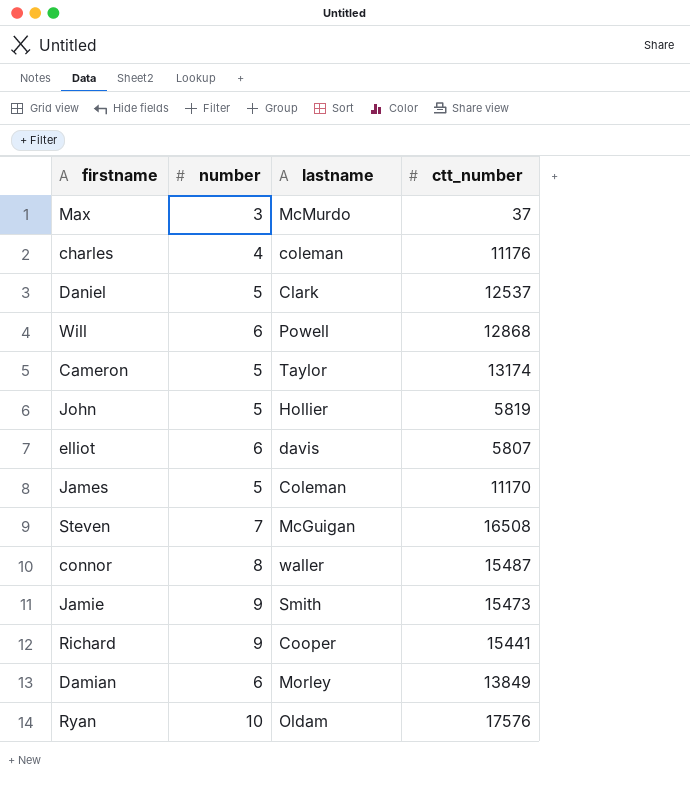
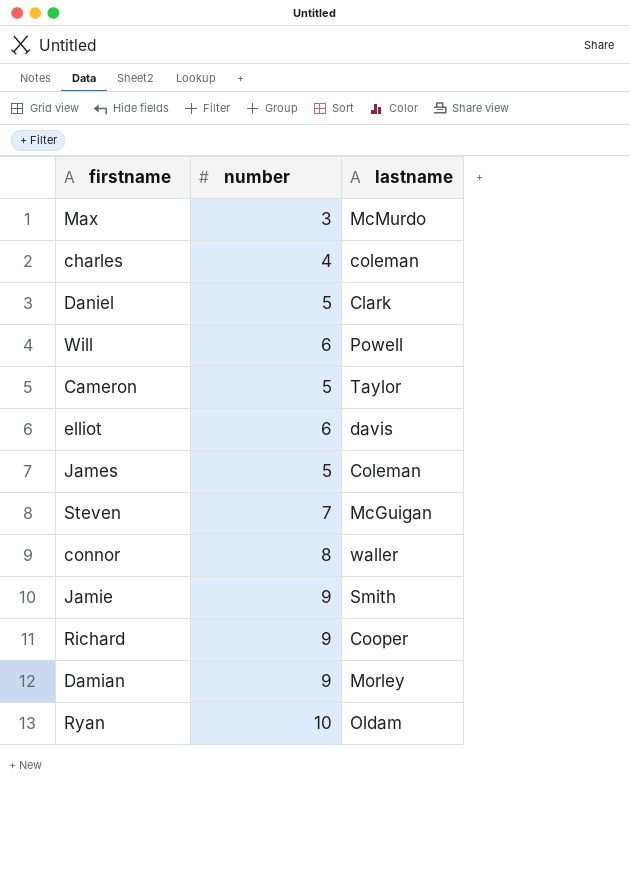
column ctt_number | position: 4 -> none
row John: 5 | Hollier | 5819 -> none
Damian | number: 6 -> 9

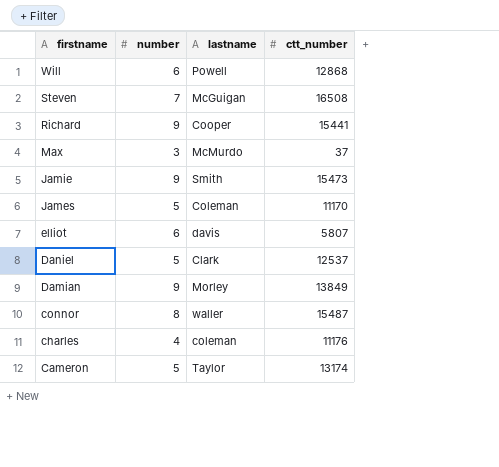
row order: none -> firstname descending
column ctt_number | position: none -> 4
row Ryan: 10 | Oldam -> none

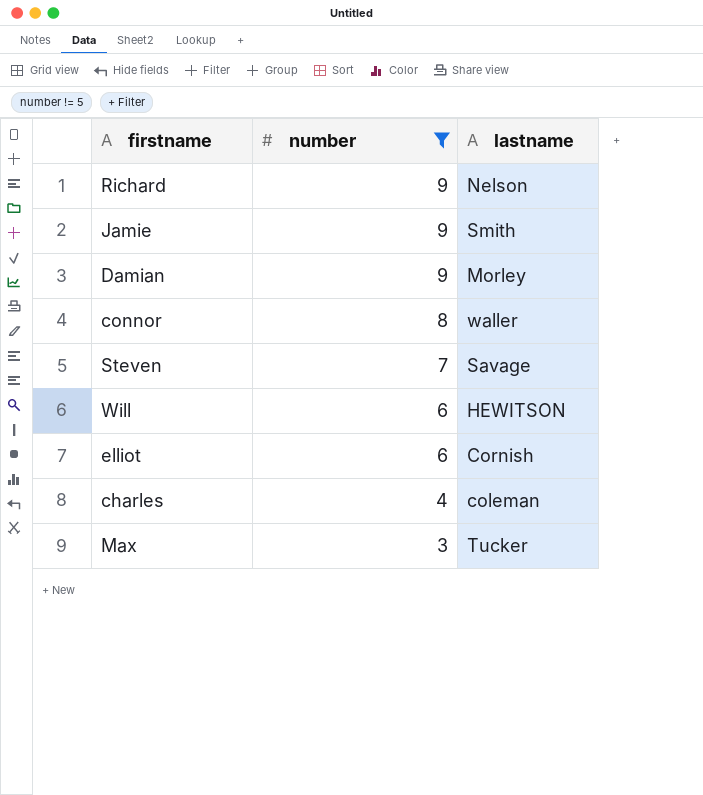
filter: none -> number != 5
row order: firstname descending -> number descending
column ctt_number | position: 4 -> none
Richard | lastname: Cooper -> Nelson
Steven | lastname: McGuigan -> Savage
Will | lastname: Powell -> HEWITSON
elliot | lastname: davis -> Cornish
Max | lastname: McMurdo -> Tucker

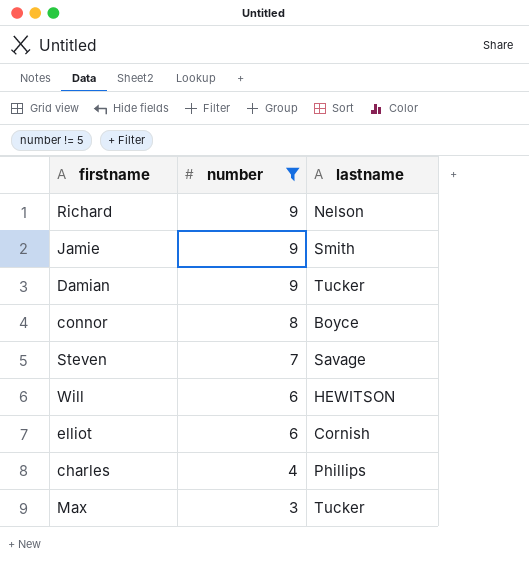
Damian | lastname: Morley -> Tucker
connor | lastname: waller -> Boyce
charles | lastname: coleman -> Phillips

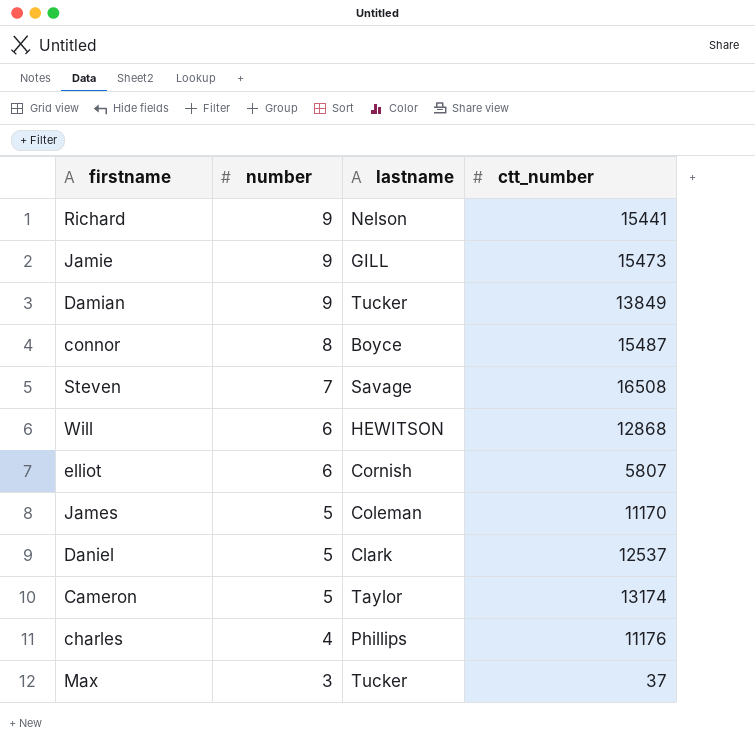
filter: number != 5 -> none
column ctt_number | position: none -> 4
Jamie | lastname: Smith -> GILL

